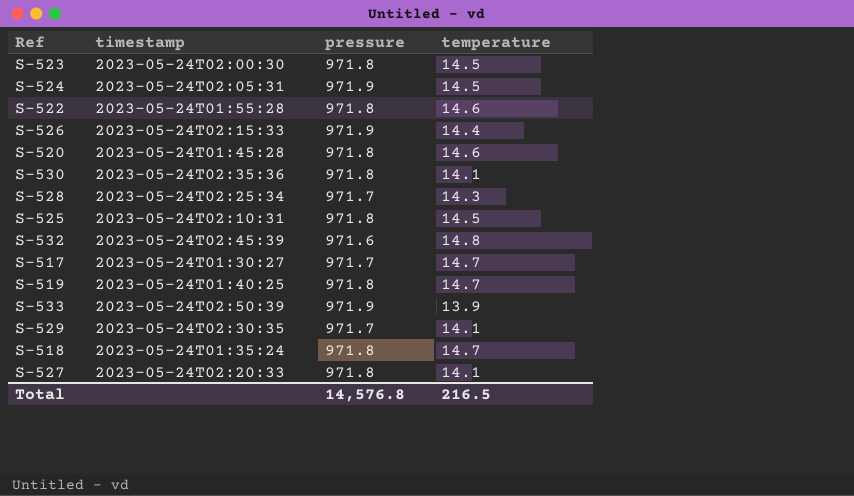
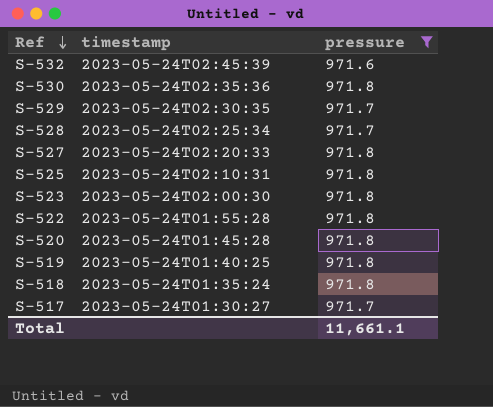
filter: none -> pressure != 971.9
row order: none -> Ref descending
column temperature | position: 4 -> none
Total | pressure: 14,576.8 -> 11,661.1

